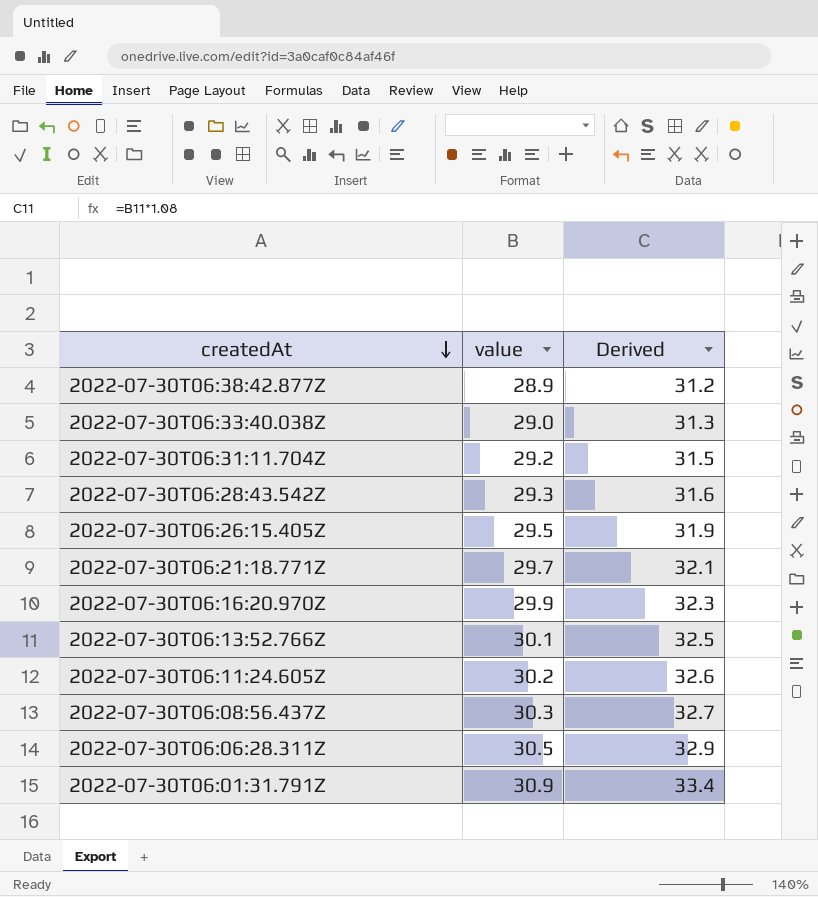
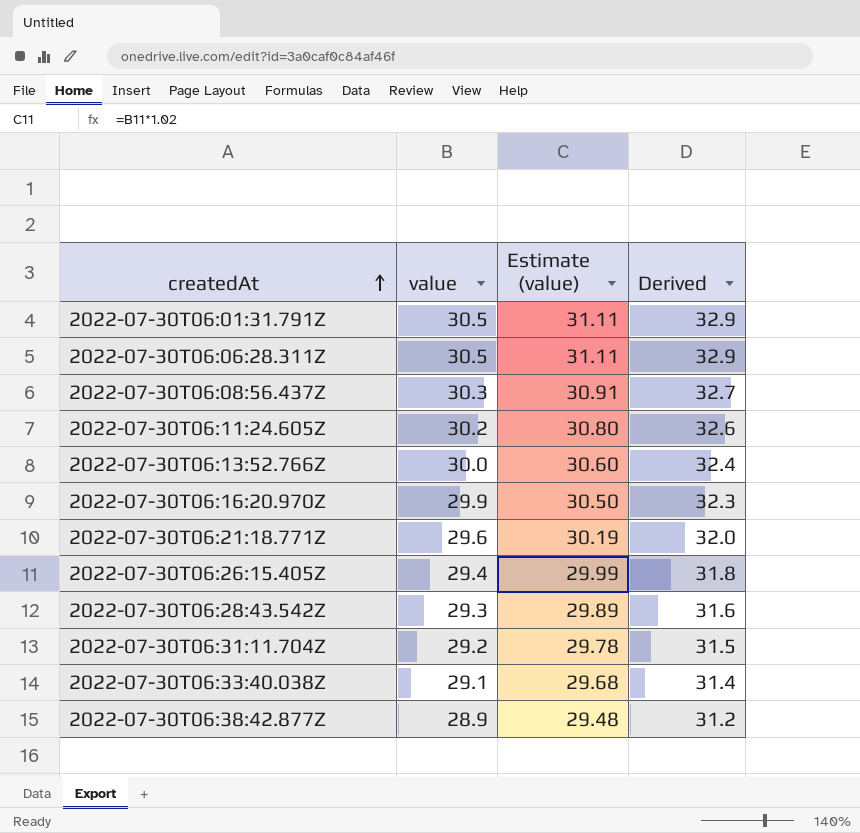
row order: createdAt descending -> createdAt ascending
column Estimate (value) | formula: none -> [value] * 1.02
2022-07-30T06:01:31.791Z | value: 30.9 -> 30.5
2022-07-30T06:01:31.791Z | Derived: 33.4 -> 32.9
2022-07-30T06:13:52.766Z | value: 30.1 -> 30.0
2022-07-30T06:13:52.766Z | Derived: 32.5 -> 32.4
2022-07-30T06:21:18.771Z | value: 29.7 -> 29.6
2022-07-30T06:21:18.771Z | Derived: 32.1 -> 32.0
2022-07-30T06:26:15.405Z | value: 29.5 -> 29.4
2022-07-30T06:26:15.405Z | Derived: 31.9 -> 31.8
2022-07-30T06:33:40.038Z | value: 29.0 -> 29.1
2022-07-30T06:33:40.038Z | Derived: 31.3 -> 31.4

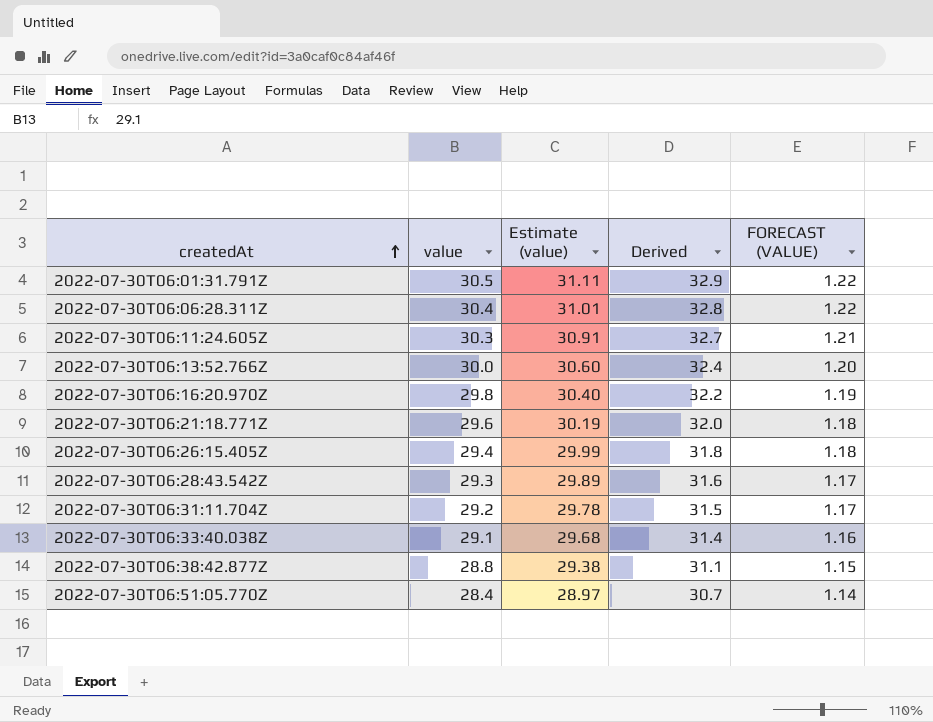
column FORECAST (VALUE) | formula: none -> [value] * 0.04
row 2022-07-30T06:08:56.437Z: 30.3 | 30.91 | 32.7 -> none
2022-07-30T06:06:28.311Z | value: 30.5 -> 30.4
2022-07-30T06:06:28.311Z | Estimate (value): 31.11 -> 31.01
2022-07-30T06:06:28.311Z | Derived: 32.9 -> 32.8
2022-07-30T06:11:24.605Z | value: 30.2 -> 30.3
2022-07-30T06:11:24.605Z | Estimate (value): 30.80 -> 30.91
2022-07-30T06:11:24.605Z | Derived: 32.6 -> 32.7
2022-07-30T06:16:20.970Z | value: 29.9 -> 29.8
2022-07-30T06:16:20.970Z | Estimate (value): 30.50 -> 30.40
2022-07-30T06:16:20.970Z | Derived: 32.3 -> 32.2
2022-07-30T06:38:42.877Z | value: 28.9 -> 28.8
2022-07-30T06:38:42.877Z | Estimate (value): 29.48 -> 29.38
2022-07-30T06:38:42.877Z | Derived: 31.2 -> 31.1
row 2022-07-30T06:51:05.770Z: none -> 28.4 | 28.97 | 30.7 | 1.14

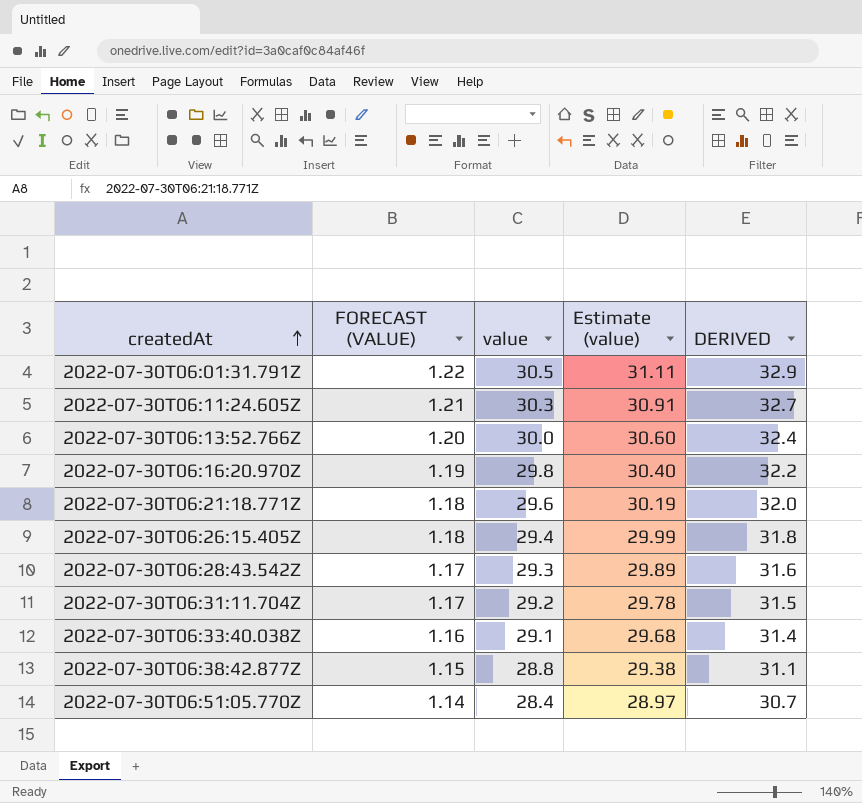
column FORECAST (VALUE) | position: 5 -> 2
column name: Derived -> DERIVED
row 2022-07-30T06:06:28.311Z: 30.4 | 31.01 | 32.8 | 1.22 -> none

